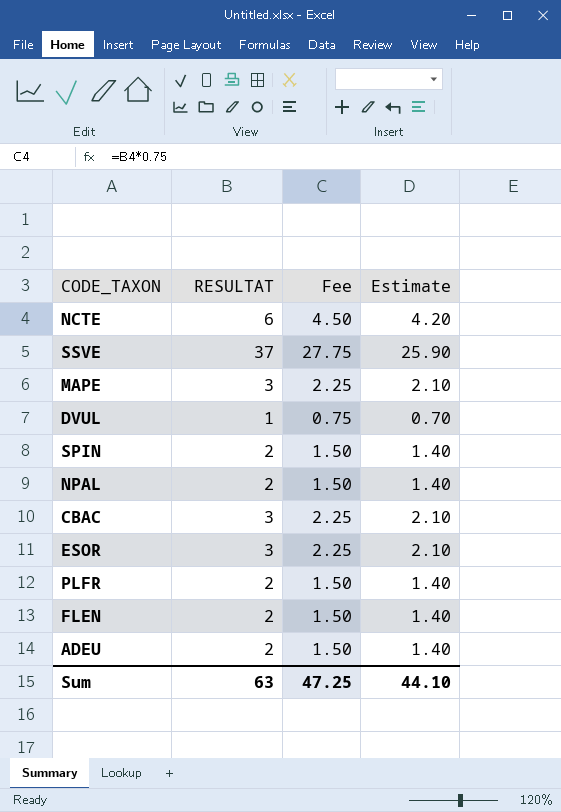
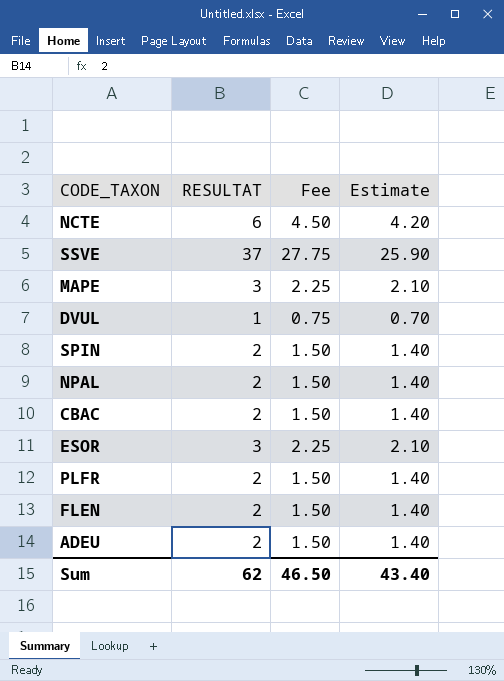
CBAC | RESULTAT: 3 -> 2
CBAC | Fee: 2.25 -> 1.50
CBAC | Estimate: 2.10 -> 1.40
Sum | RESULTAT: 63 -> 62
Sum | Fee: 47.25 -> 46.50
Sum | Estimate: 44.10 -> 43.40

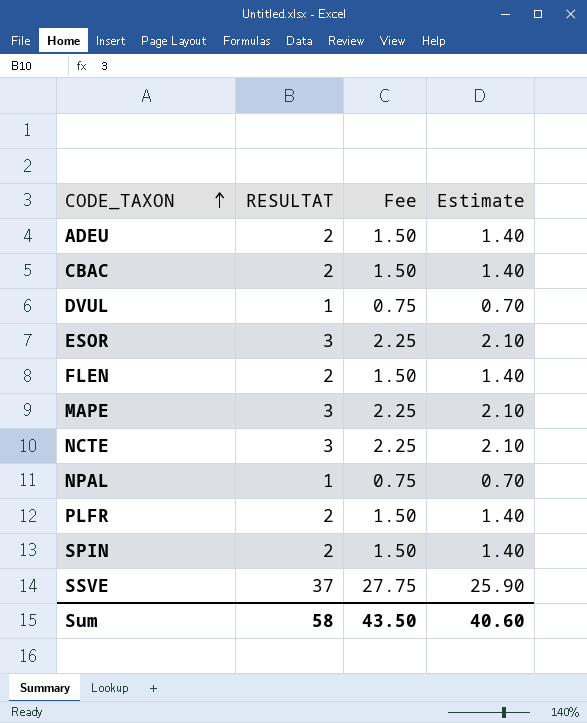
row order: none -> CODE_TAXON ascending
NCTE | RESULTAT: 6 -> 3
NCTE | Fee: 4.50 -> 2.25
NCTE | Estimate: 4.20 -> 2.10
NPAL | RESULTAT: 2 -> 1
NPAL | Fee: 1.50 -> 0.75
NPAL | Estimate: 1.40 -> 0.70
Sum | RESULTAT: 62 -> 58
Sum | Fee: 46.50 -> 43.50
Sum | Estimate: 43.40 -> 40.60

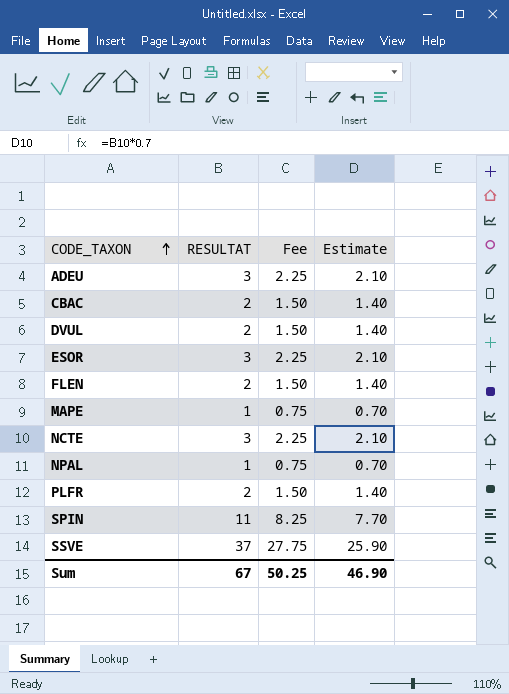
ADEU | RESULTAT: 2 -> 3
ADEU | Fee: 1.50 -> 2.25
ADEU | Estimate: 1.40 -> 2.10
DVUL | RESULTAT: 1 -> 2
DVUL | Fee: 0.75 -> 1.50
DVUL | Estimate: 0.70 -> 1.40
MAPE | RESULTAT: 3 -> 1
MAPE | Fee: 2.25 -> 0.75
MAPE | Estimate: 2.10 -> 0.70
SPIN | RESULTAT: 2 -> 11
SPIN | Fee: 1.50 -> 8.25
SPIN | Estimate: 1.40 -> 7.70
Sum | RESULTAT: 58 -> 67
Sum | Fee: 43.50 -> 50.25
Sum | Estimate: 40.60 -> 46.90

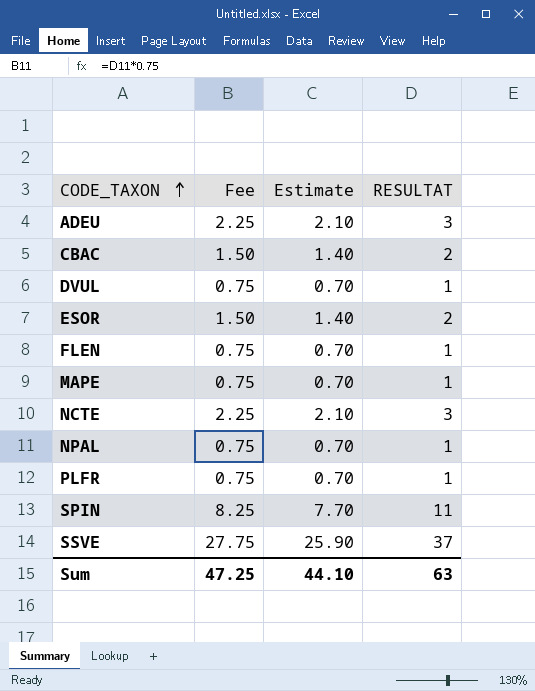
column RESULTAT | position: 2 -> 4
DVUL | Fee: 1.50 -> 0.75
DVUL | Estimate: 1.40 -> 0.70
DVUL | RESULTAT: 2 -> 1
ESOR | Fee: 2.25 -> 1.50
ESOR | Estimate: 2.10 -> 1.40
ESOR | RESULTAT: 3 -> 2
FLEN | Fee: 1.50 -> 0.75
FLEN | Estimate: 1.40 -> 0.70
FLEN | RESULTAT: 2 -> 1
PLFR | Fee: 1.50 -> 0.75
PLFR | Estimate: 1.40 -> 0.70
PLFR | RESULTAT: 2 -> 1
Sum | Fee: 50.25 -> 47.25
Sum | Estimate: 46.90 -> 44.10
Sum | RESULTAT: 67 -> 63

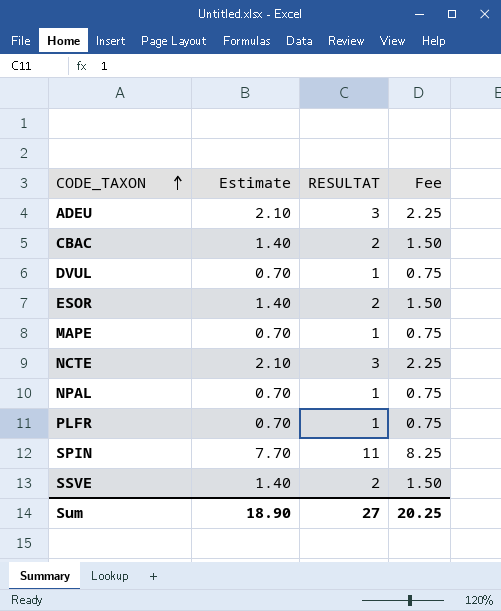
column Fee | position: 2 -> 4
row FLEN: 0.75 | 0.70 | 1 -> none
SSVE | Estimate: 25.90 -> 1.40
SSVE | RESULTAT: 37 -> 2
SSVE | Fee: 27.75 -> 1.50
Sum | Estimate: 44.10 -> 18.90
Sum | RESULTAT: 63 -> 27
Sum | Fee: 47.25 -> 20.25

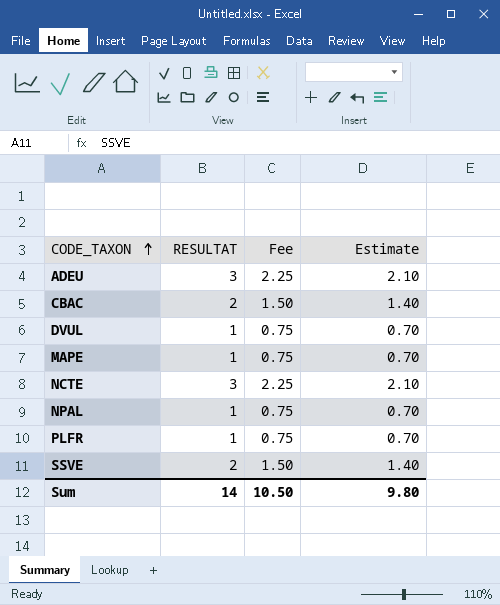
column Estimate | position: 2 -> 4
row ESOR: 1.40 | 2 | 1.50 -> none
row SPIN: 7.70 | 11 | 8.25 -> none
Sum | RESULTAT: 27 -> 14
Sum | Fee: 20.25 -> 10.50
Sum | Estimate: 18.90 -> 9.80

